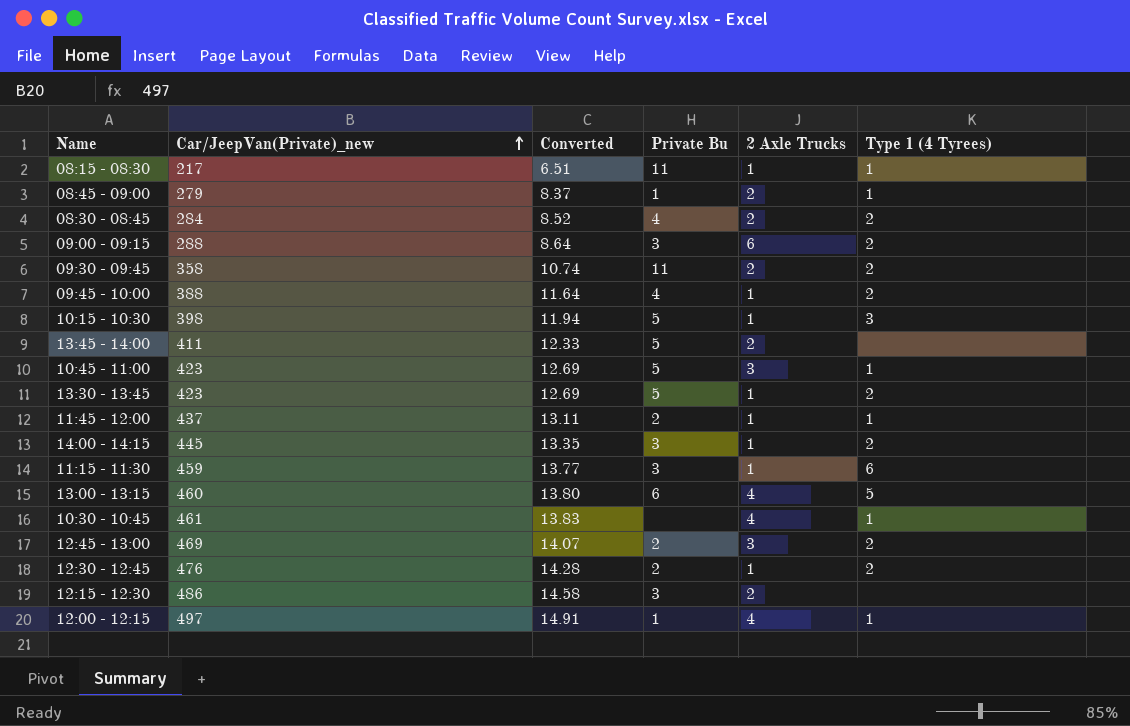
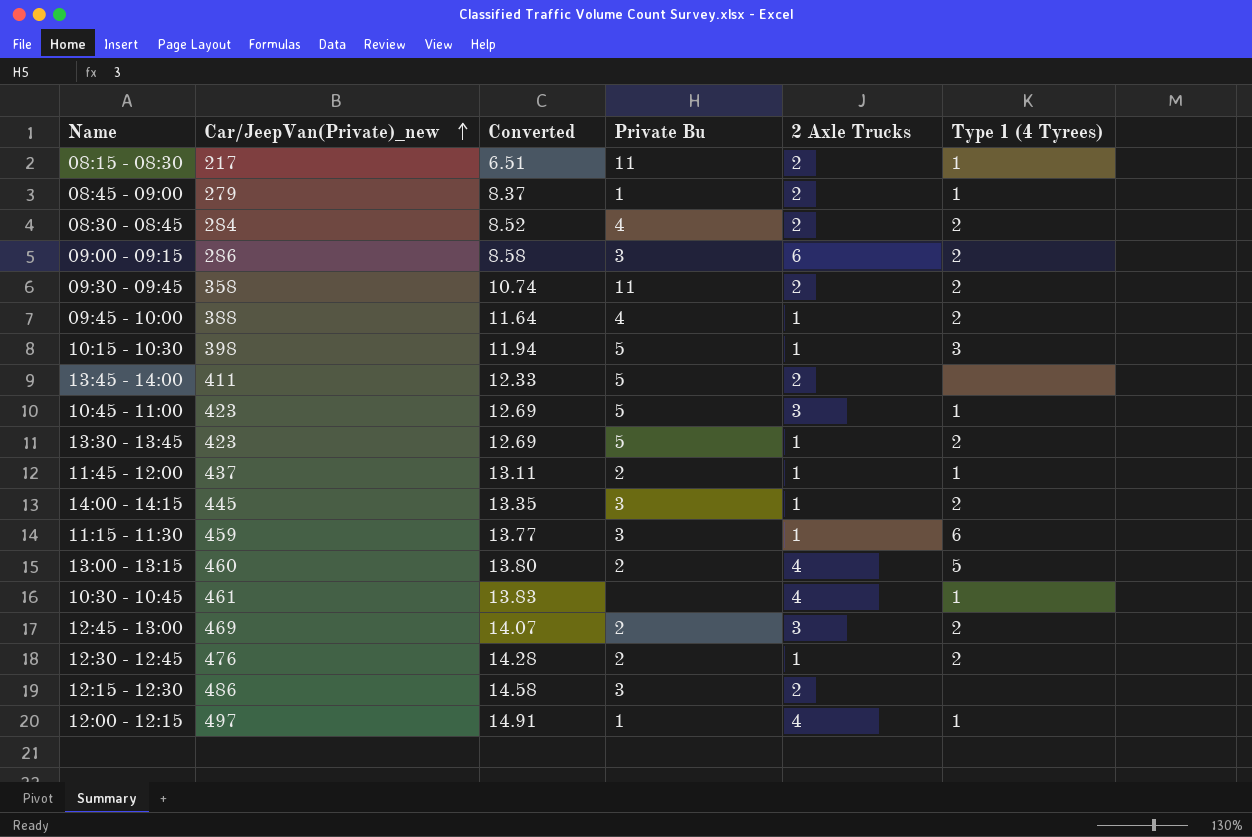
08:15 - 08:30 | 2 Axle Trucks: 1 -> 2
09:00 - 09:15 | Car/JeepVan(Private)_new: 288 -> 286
09:00 - 09:15 | Converted: 8.64 -> 8.58
13:00 - 13:15 | Private Bu: 6 -> 2

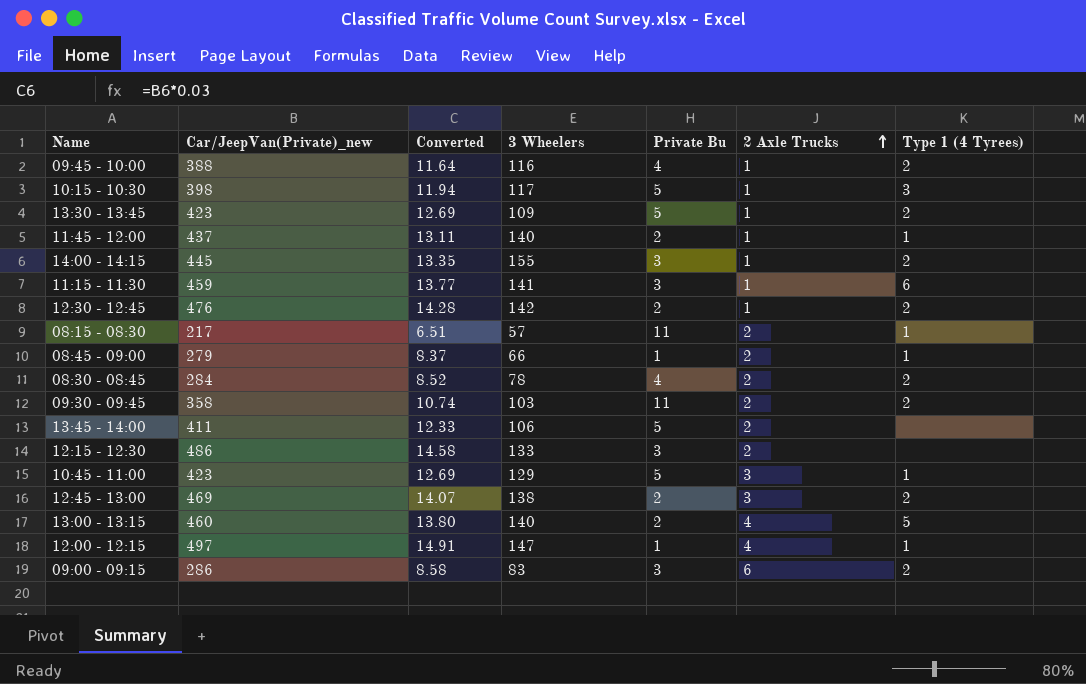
row order: Car/JeepVan(Private)_new ascending -> 2 Axle Trucks ascending
column 3 Wheelers | position: none -> 4
row 10:30 - 10:45: 461 | 13.83 | none | 4 | 1 -> none

